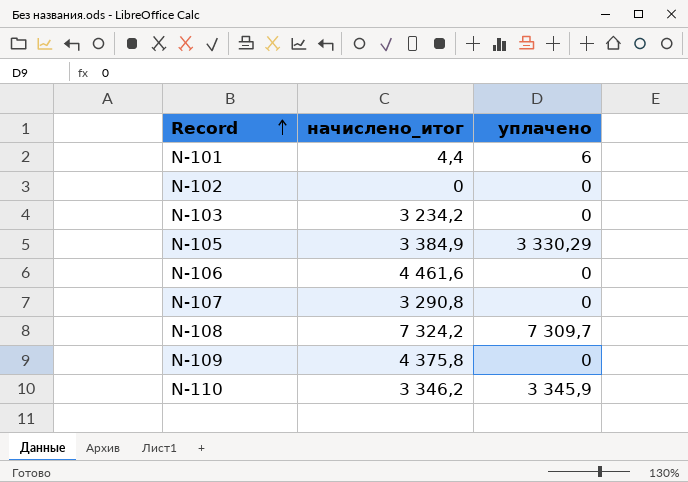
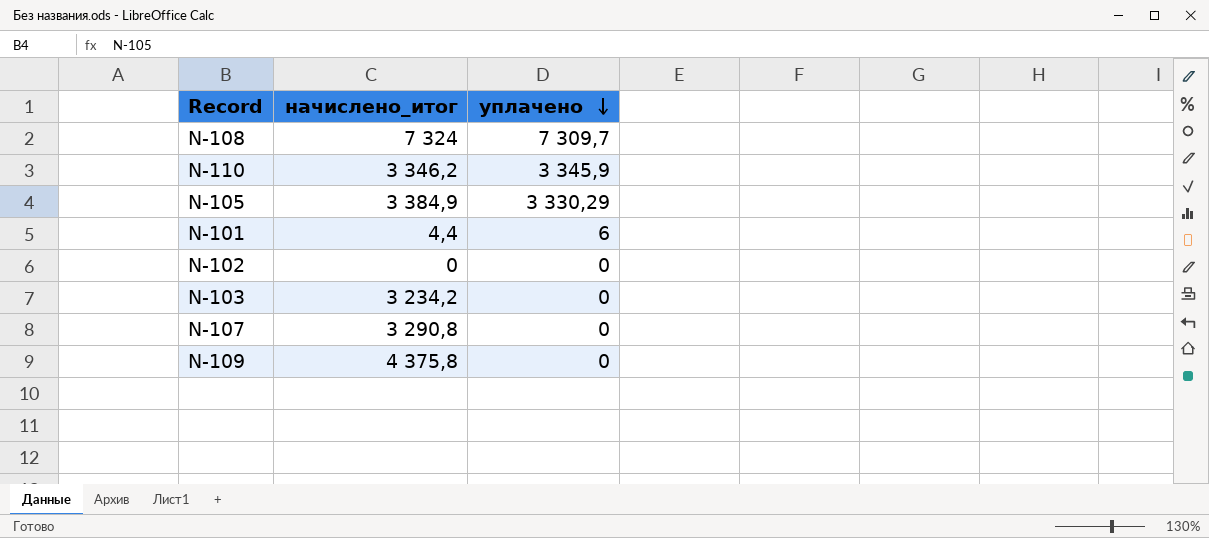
row order: Record ascending -> уплачено descending
row N-106: 4 461,6 | 0 -> none
N-108 | начислено_итог: 7 324,2 -> 7 324

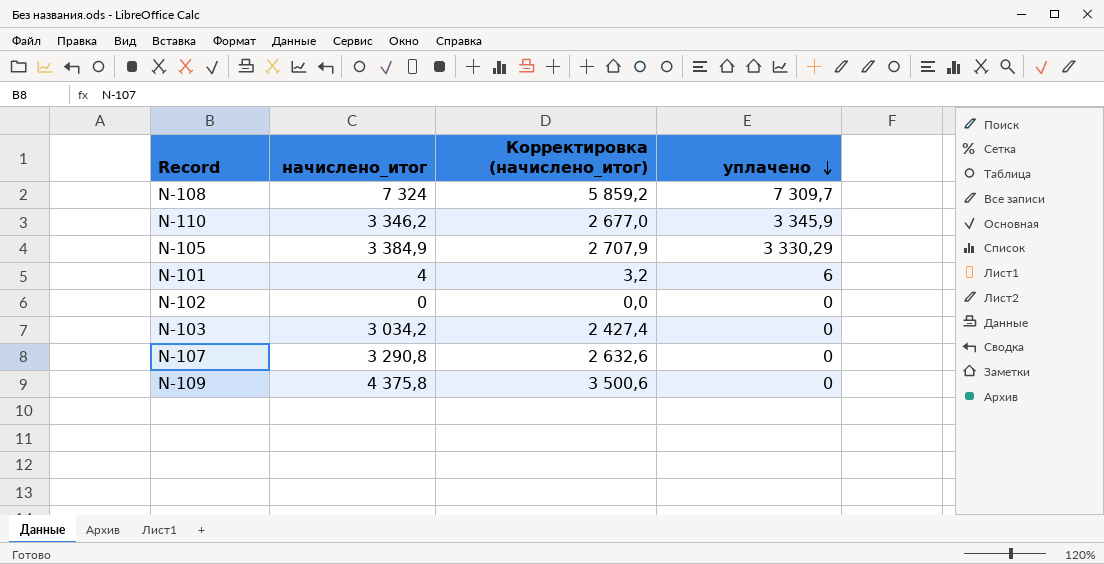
column Корректировка (начислено_итог) | formula: none -> [начислено_итог] * 0,8
N-101 | начислено_итог: 4,4 -> 4
N-103 | начислено_итог: 3 234,2 -> 3 034,2

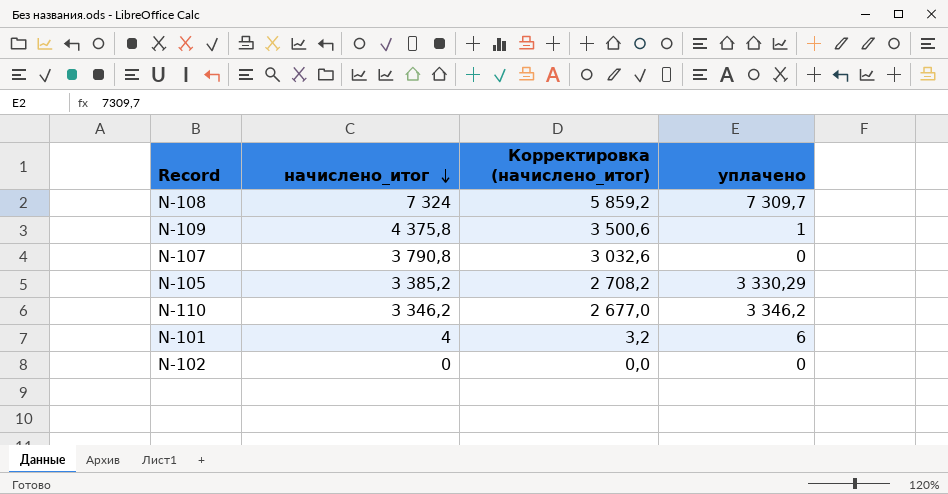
row order: уплачено descending -> начислено_итог descending
row N-103: 3 034,2 | 2 427,4 | 0 -> none
N-109 | уплачено: 0 -> 1
N-107 | начислено_итог: 3 290,8 -> 3 790,8
N-107 | Корректировка (начислено_итог): 2 632,6 -> 3 032,6
N-105 | начислено_итог: 3 384,9 -> 3 385,2
N-105 | Корректировка (начислено_итог): 2 707,9 -> 2 708,2
N-110 | уплачено: 3 345,9 -> 3 346,2

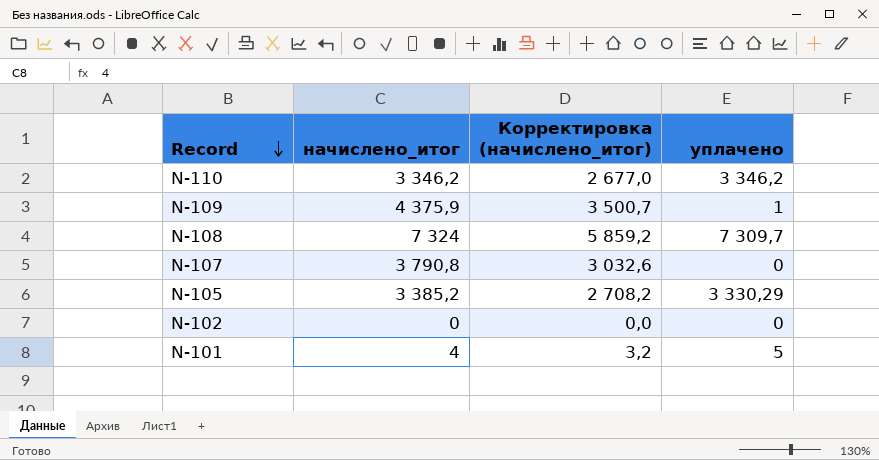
row order: начислено_итог descending -> Record descending
N-109 | начислено_итог: 4 375,8 -> 4 375,9
N-109 | Корректировка (начислено_итог): 3 500,6 -> 3 500,7
N-101 | уплачено: 6 -> 5

